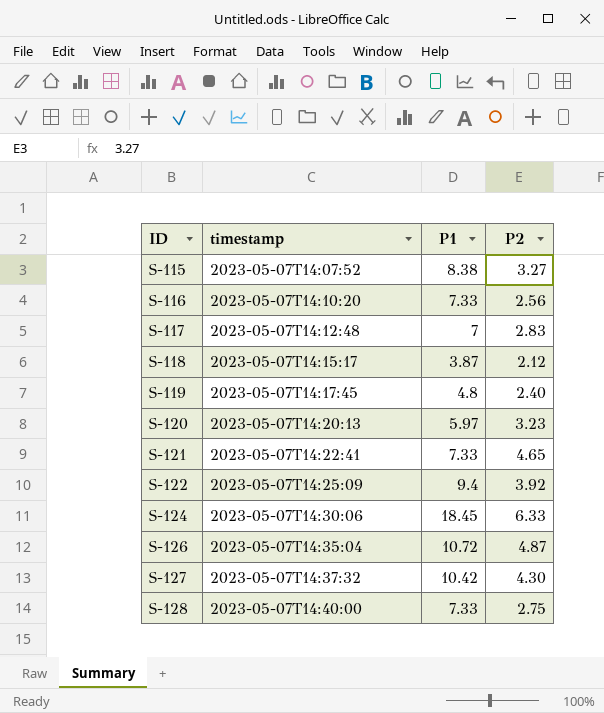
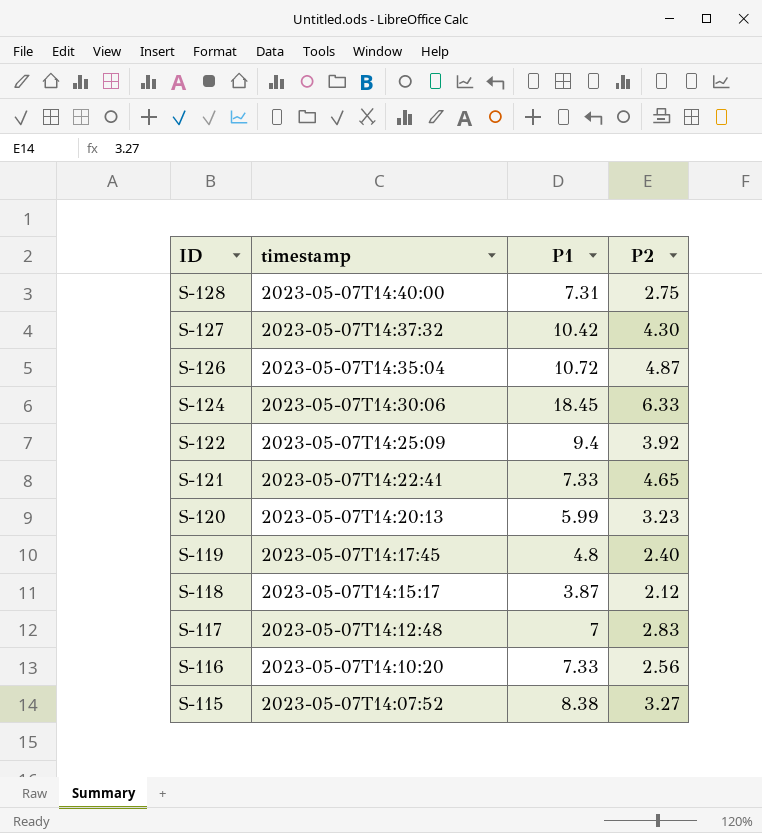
row order: ID ascending -> ID descending
S-128 | P1: 7.33 -> 7.31
S-120 | P1: 5.97 -> 5.99

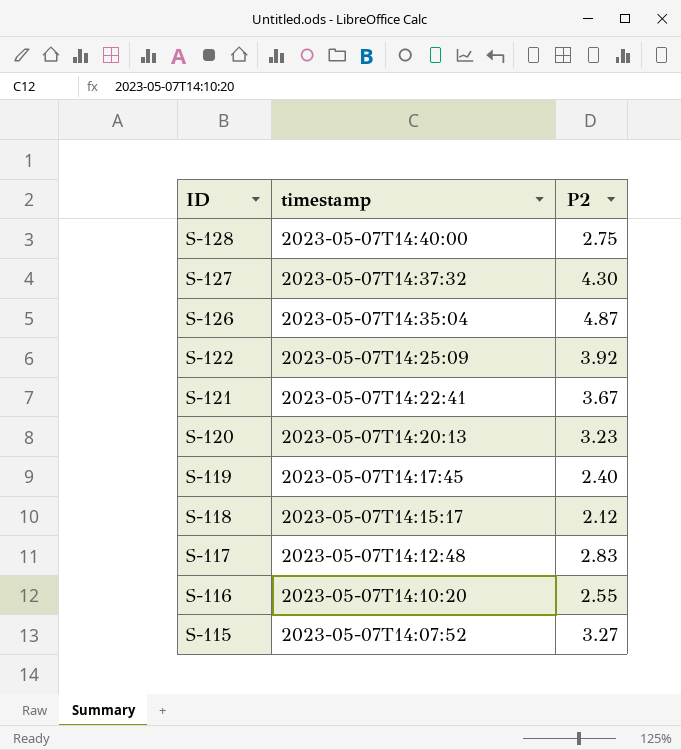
column P1 | position: 3 -> none
row S-124: 2023-05-07T14:30:06 | 18.45 | 6.33 -> none
S-121 | P2: 4.65 -> 3.67
S-116 | P2: 2.56 -> 2.55

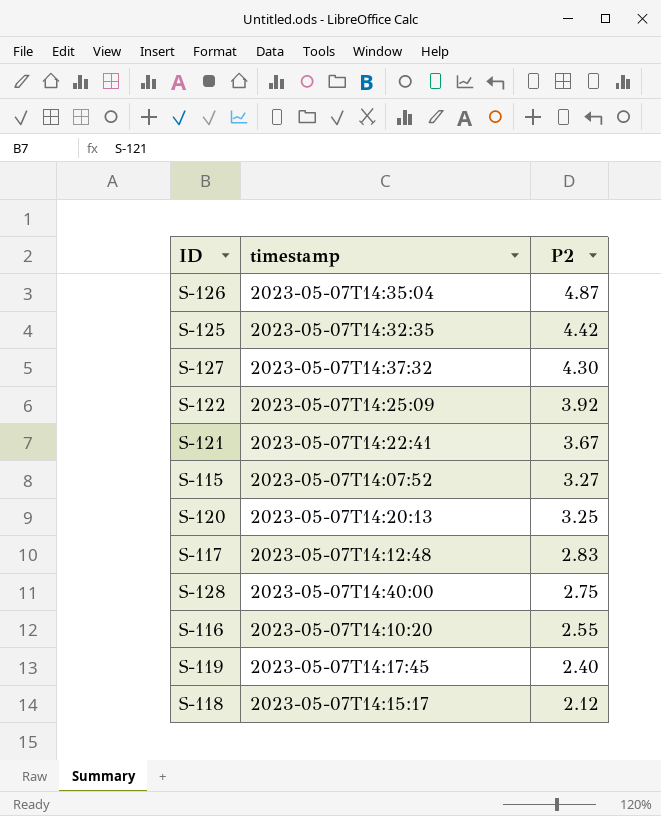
row order: ID descending -> P2 descending
row S-125: none -> 2023-05-07T14:32:35 | 4.42
S-120 | P2: 3.23 -> 3.25

